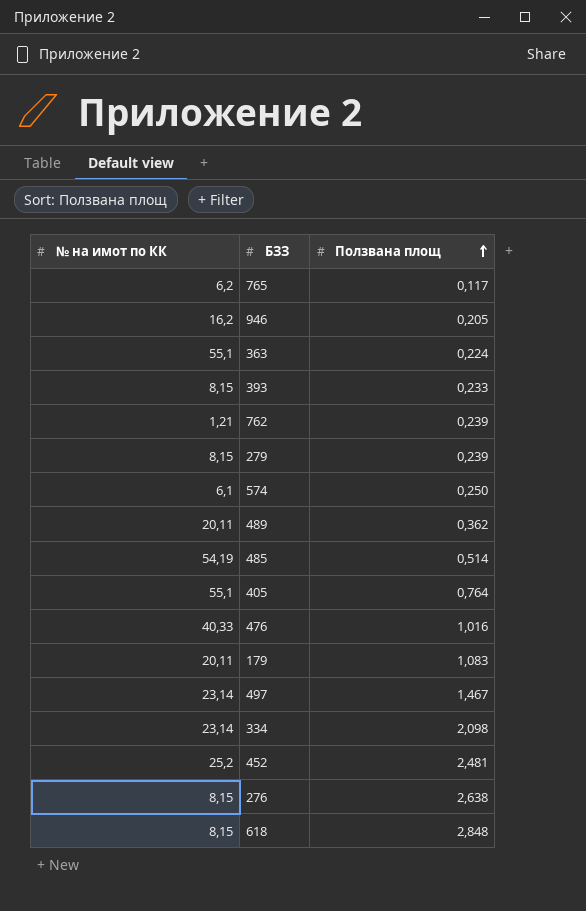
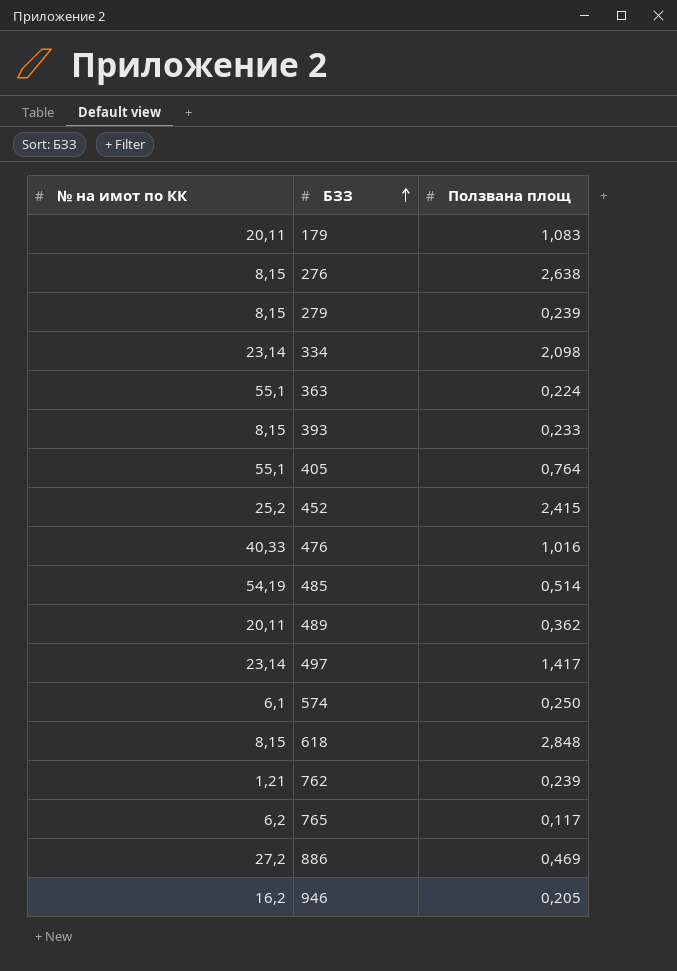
row order: Ползвана площ ascending -> БЗЗ ascending
452 | Ползвана площ: 2,481 -> 2,415
497 | Ползвана площ: 1,467 -> 1,417
row 886: none -> 27,2 | 0,469

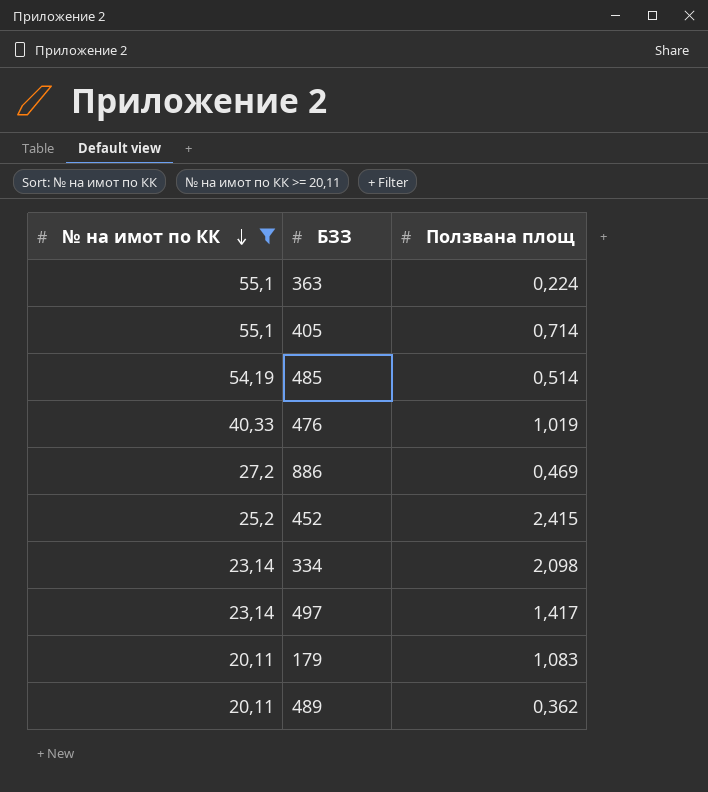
filter: none -> № на имот по КК >= 20,11
row order: БЗЗ ascending -> № на имот по КК descending
405 | Ползвана площ: 0,764 -> 0,714
476 | Ползвана площ: 1,016 -> 1,019

